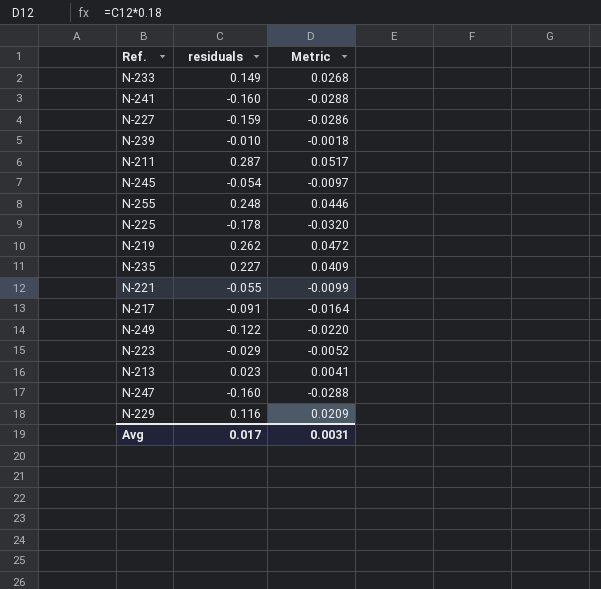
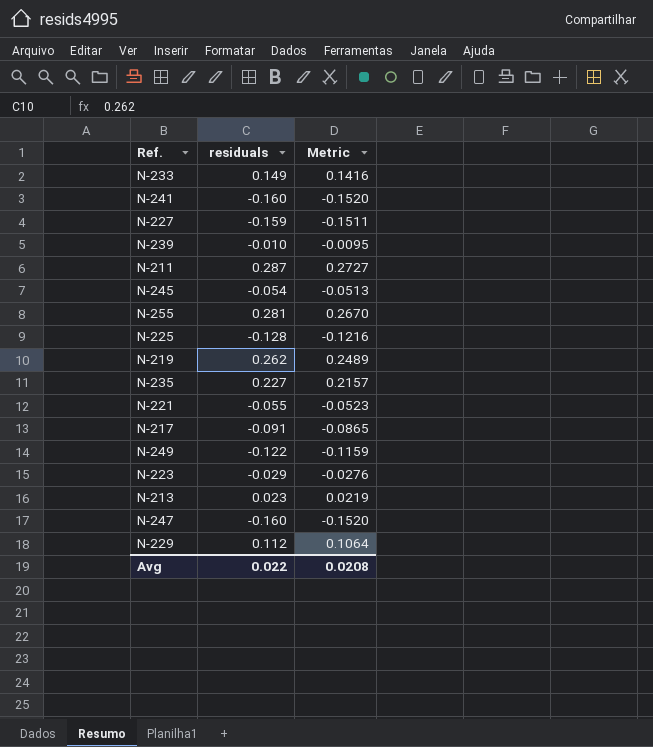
column Metric | formula: [residuals] * 0.18 -> [residuals] * 0.95
N-255 | residuals: 0.248 -> 0.281
N-225 | residuals: -0.178 -> -0.128
N-229 | residuals: 0.116 -> 0.112
Avg | residuals: 0.017 -> 0.022
Avg | Metric: 0.0031 -> 0.0208

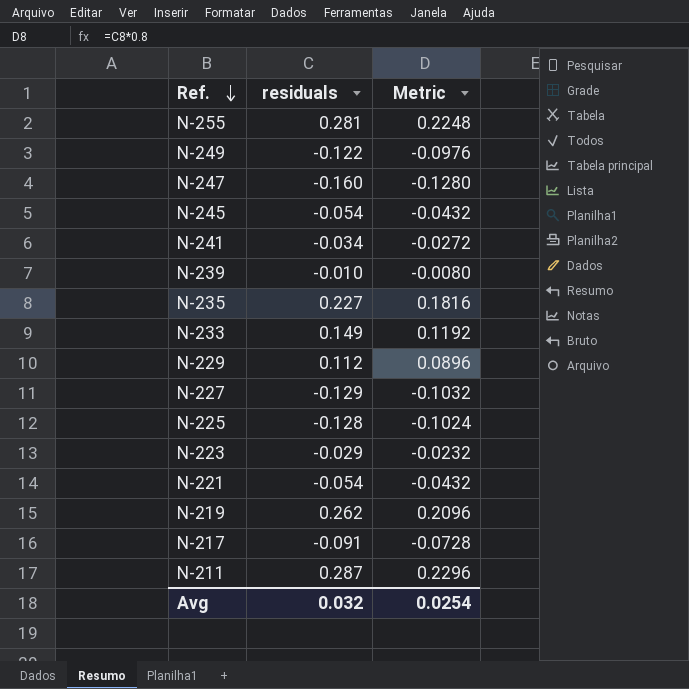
row order: none -> Ref. descending
column Metric | formula: [residuals] * 0.95 -> [residuals] * 0.8
row N-213: 0.023 | 0.0219 -> none
N-241 | residuals: -0.160 -> -0.034
N-227 | residuals: -0.159 -> -0.129
N-221 | residuals: -0.055 -> -0.054
Avg | residuals: 0.022 -> 0.032
Avg | Metric: 0.0208 -> 0.0254

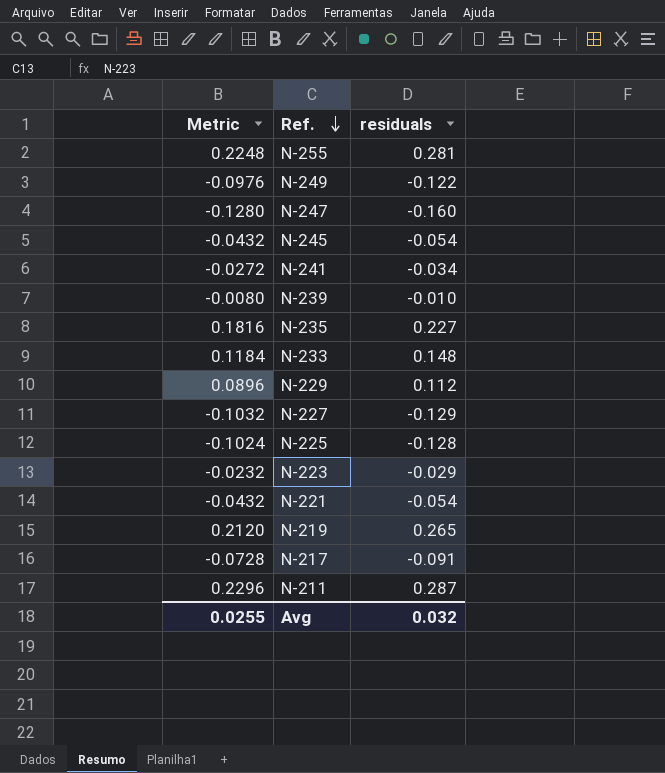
column Metric | position: 3 -> 1
N-233 | Metric: 0.1192 -> 0.1184
N-233 | residuals: 0.149 -> 0.148
N-219 | Metric: 0.2096 -> 0.2120
N-219 | residuals: 0.262 -> 0.265
Avg | Metric: 0.0254 -> 0.0255

